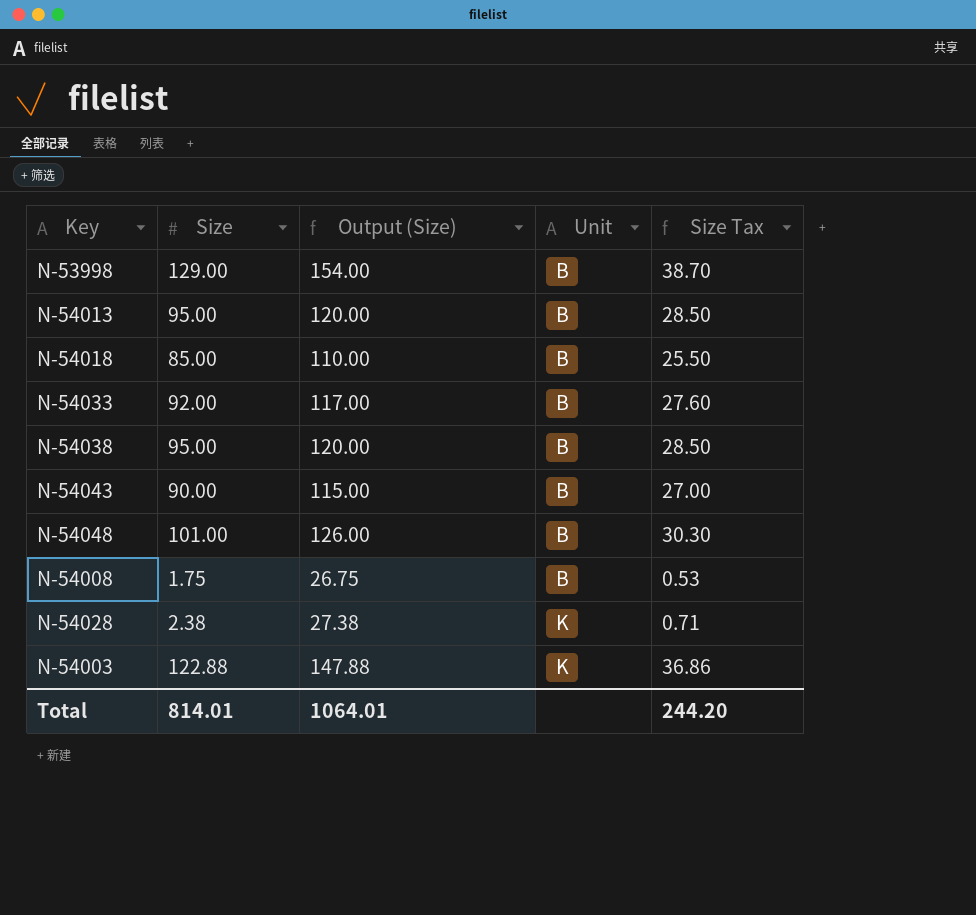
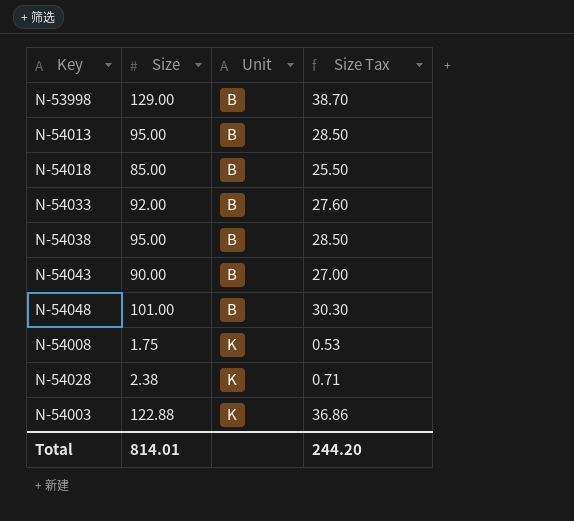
column Output (Size) | formula: [Size] + 25 -> none
N-54008 | Unit: B -> K

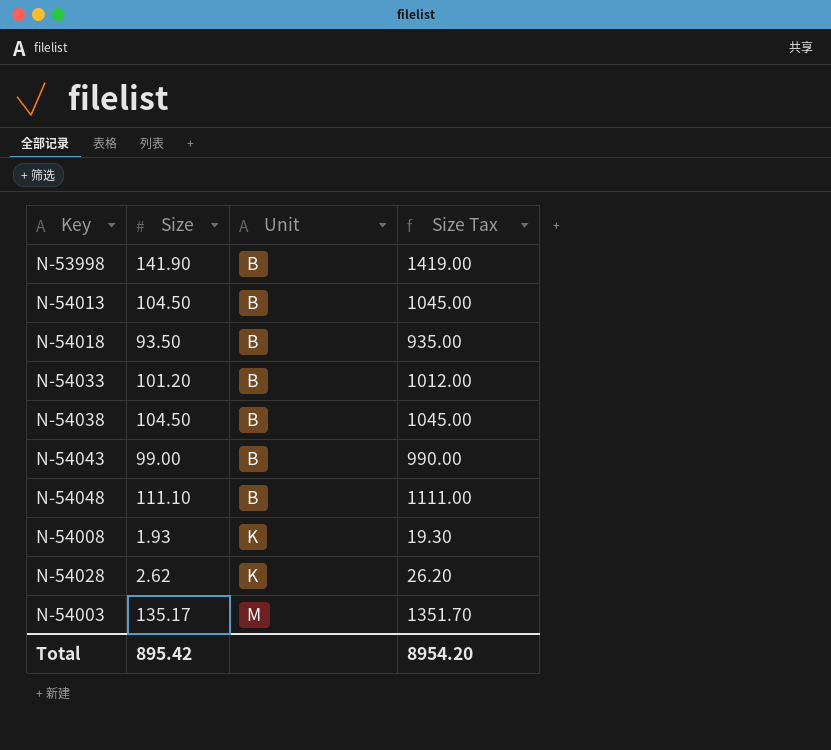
column Size Tax | formula: [Size] * 0.3 -> [Size] * 10
N-53998 | Size: 129.00 -> 141.90
N-54013 | Size: 95.00 -> 104.50
N-54018 | Size: 85.00 -> 93.50
N-54033 | Size: 92.00 -> 101.20
N-54038 | Size: 95.00 -> 104.50
N-54043 | Size: 90.00 -> 99.00
N-54048 | Size: 101.00 -> 111.10
N-54008 | Size: 1.75 -> 1.93
N-54028 | Size: 2.38 -> 2.62
N-54003 | Size: 122.88 -> 135.17
N-54003 | Unit: K -> M
Total | Size: 814.01 -> 895.42
Total | Size Tax: 244.20 -> 8954.20

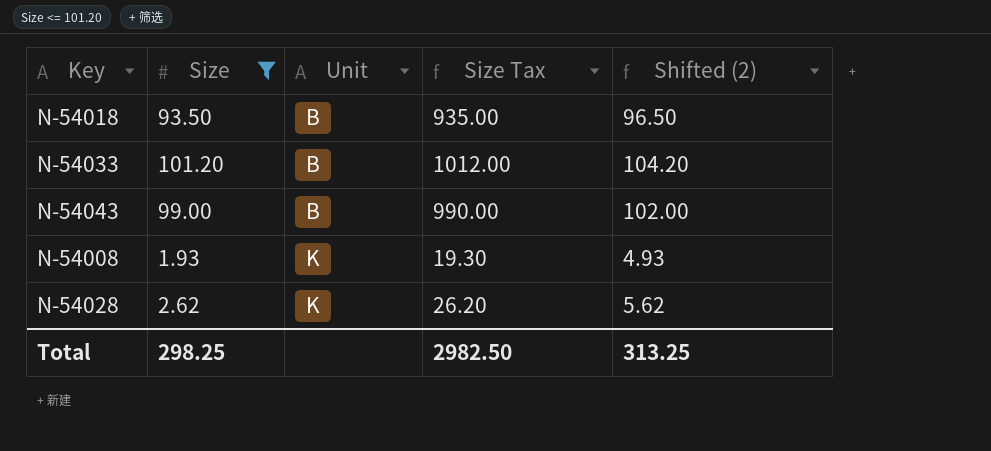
filter: none -> Size <= 101.20
column Shifted (2) | formula: none -> [Size] + 3
Total | Size: 895.42 -> 298.25
Total | Size Tax: 8954.20 -> 2982.50

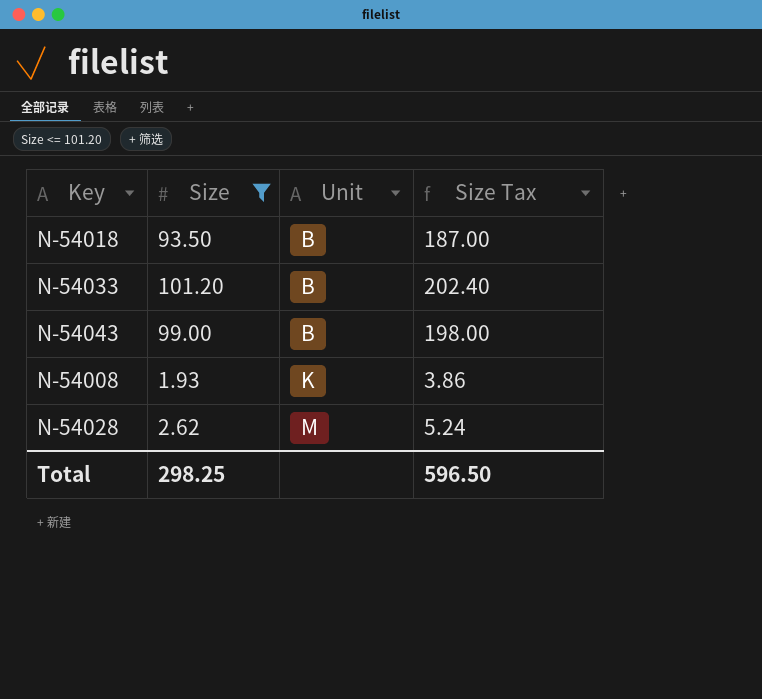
column Shifted (2) | formula: [Size] + 3 -> none
column Size Tax | formula: [Size] * 10 -> [Size] * 2
N-54028 | Unit: K -> M
Total | Size Tax: 2982.50 -> 596.50

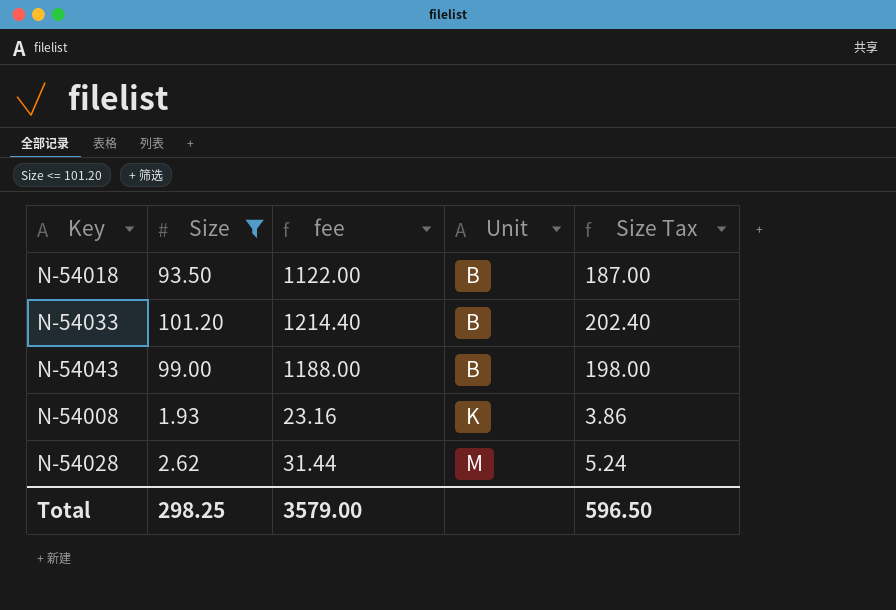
column fee | formula: none -> [Size] * 12

